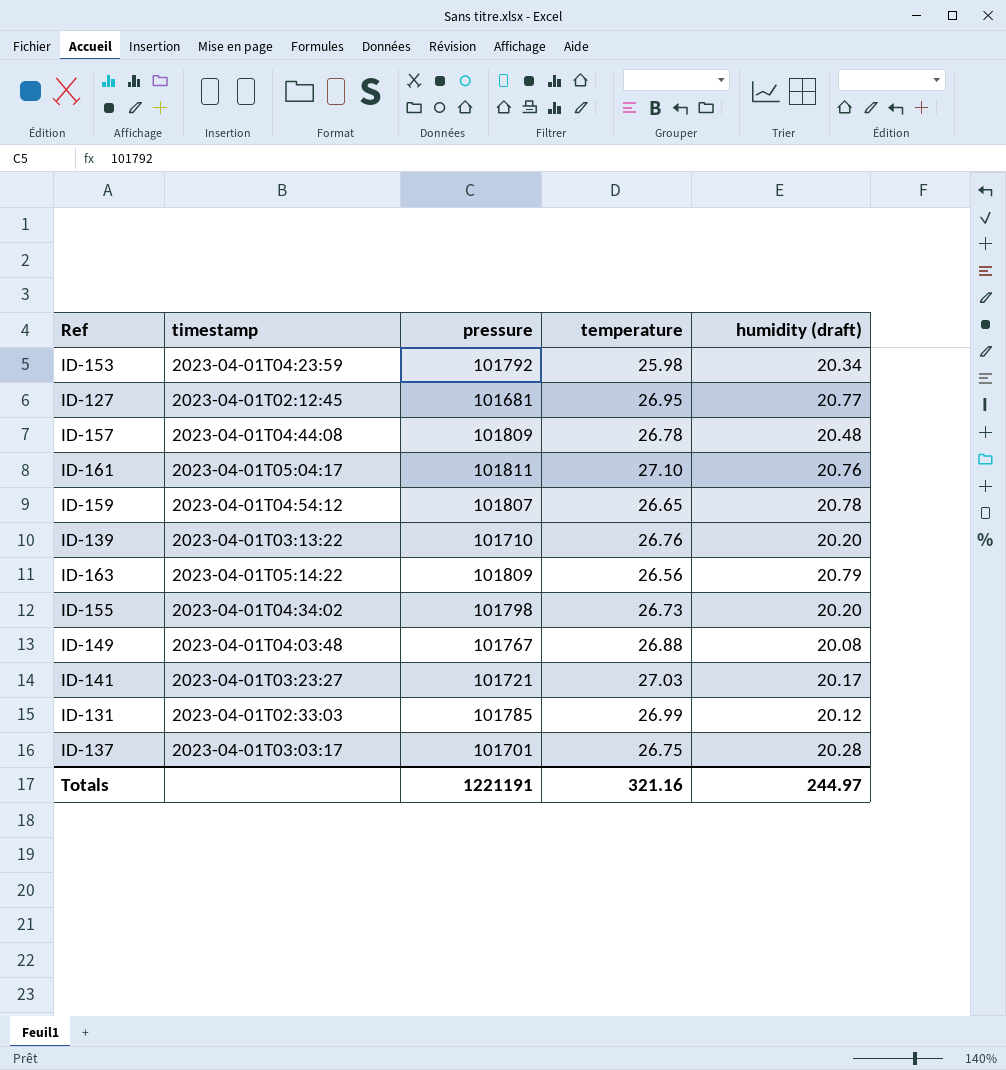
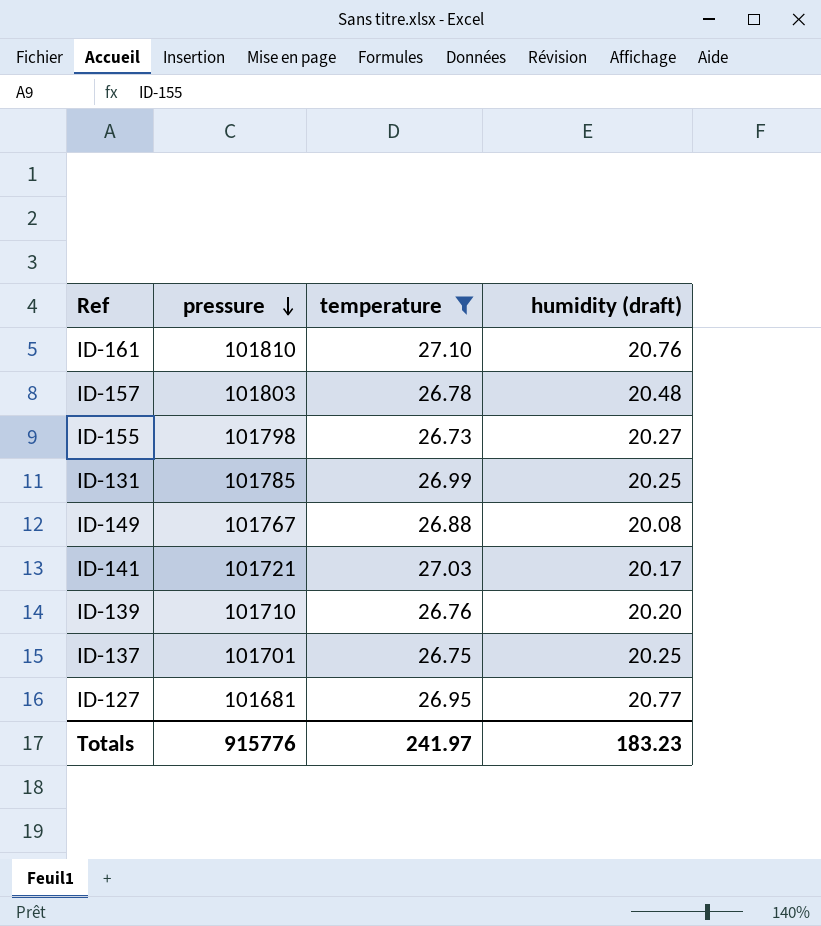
filter: none -> temperature >= 26.73
row order: none -> pressure descending
column timestamp | position: 2 -> none
ID-161 | pressure: 101811 -> 101810
ID-157 | pressure: 101809 -> 101803
ID-155 | humidity (draft): 20.20 -> 20.27
ID-131 | humidity (draft): 20.12 -> 20.25
ID-137 | humidity (draft): 20.28 -> 20.25
Totals | pressure: 1221191 -> 915776
Totals | temperature: 321.16 -> 241.97
Totals | humidity (draft): 244.97 -> 183.23

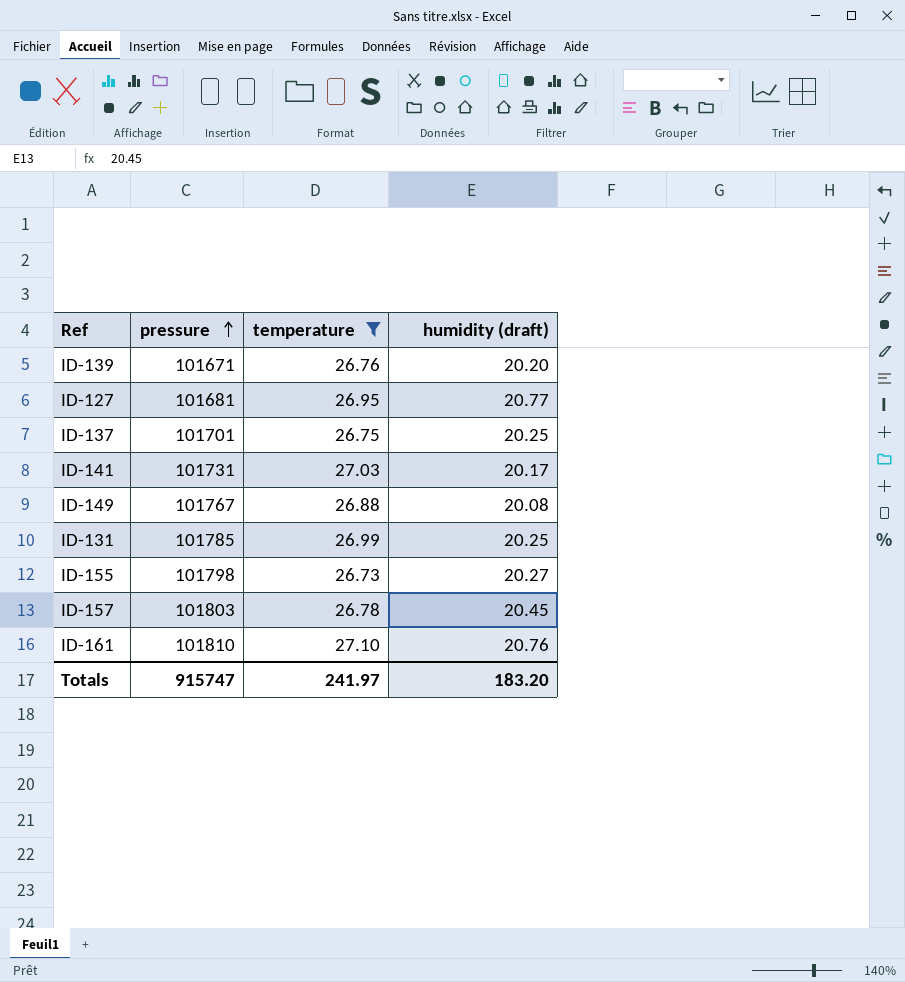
row order: pressure descending -> pressure ascending
ID-139 | pressure: 101710 -> 101671
ID-141 | pressure: 101721 -> 101731
ID-157 | humidity (draft): 20.48 -> 20.45
Totals | pressure: 915776 -> 915747
Totals | humidity (draft): 183.23 -> 183.20

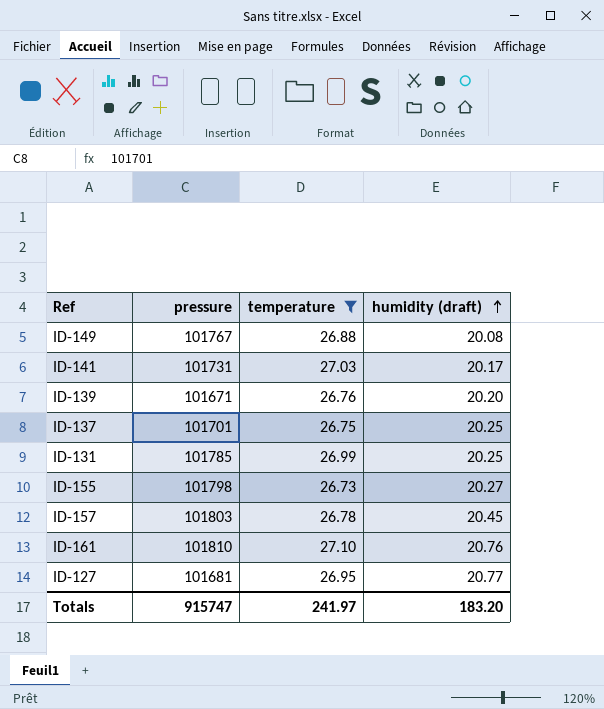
row order: pressure ascending -> humidity (draft) ascending

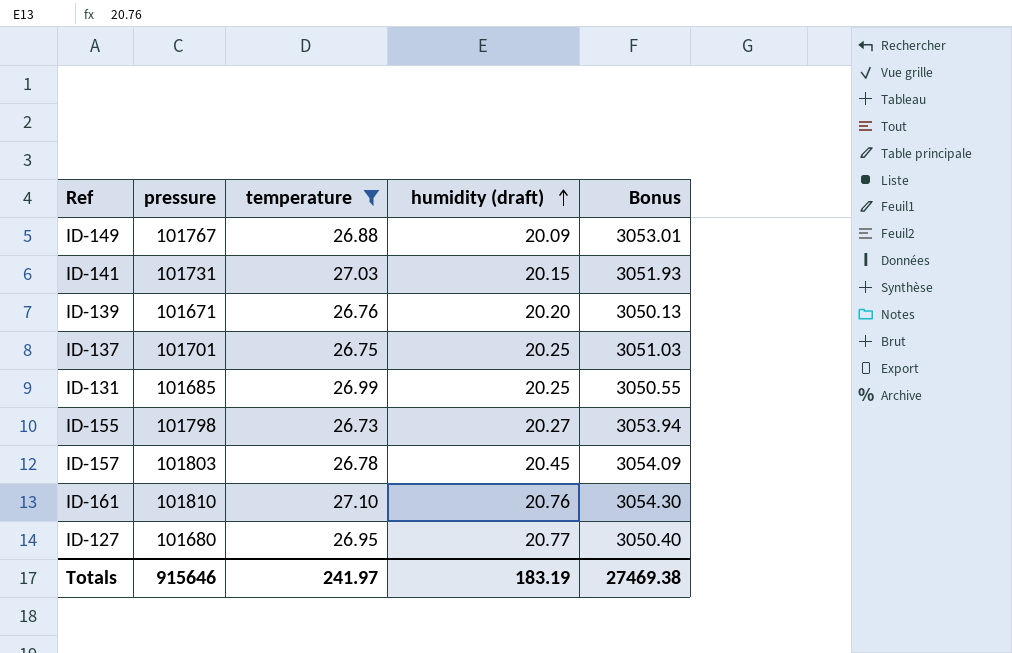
column Bonus | formula: none -> [pressure] * 0.03
ID-149 | humidity (draft): 20.08 -> 20.09
ID-141 | humidity (draft): 20.17 -> 20.15
ID-131 | pressure: 101785 -> 101685
ID-127 | pressure: 101681 -> 101680
Totals | pressure: 915747 -> 915646
Totals | humidity (draft): 183.20 -> 183.19

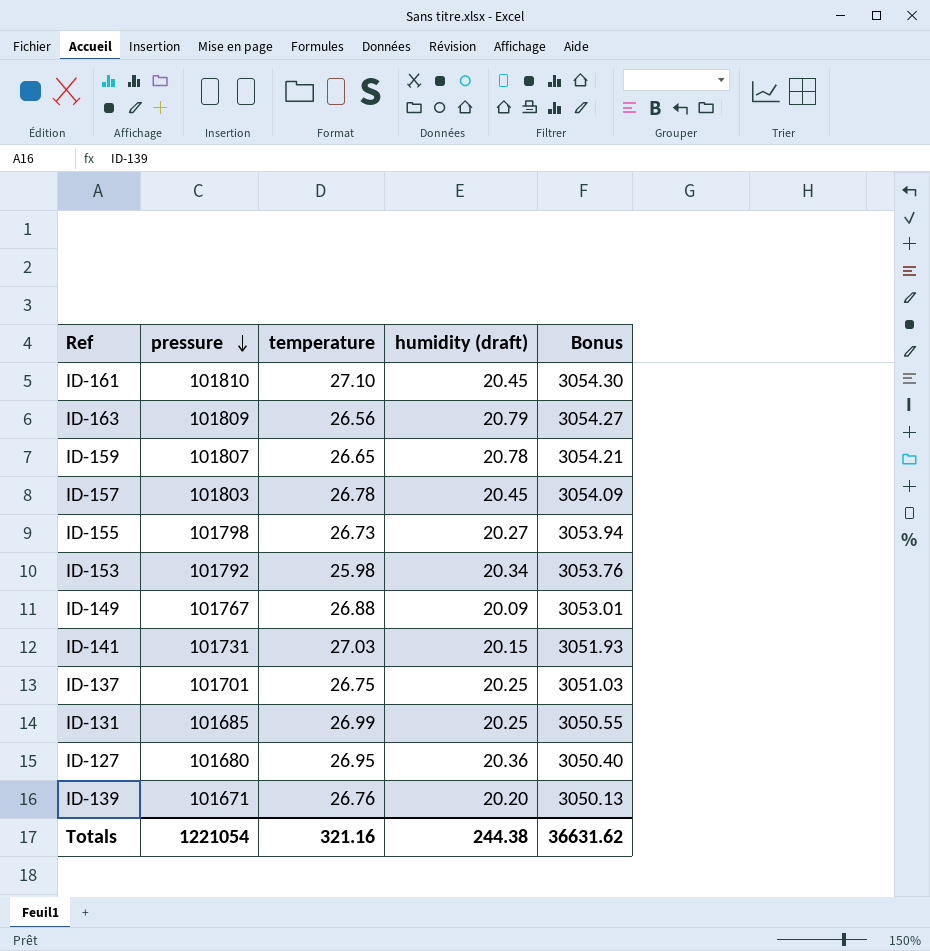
filter: temperature >= 26.73 -> none
row order: humidity (draft) ascending -> pressure descending
ID-161 | humidity (draft): 20.76 -> 20.45
ID-127 | humidity (draft): 20.77 -> 20.36
Totals | pressure: 915646 -> 1221054
Totals | temperature: 241.97 -> 321.16
Totals | humidity (draft): 183.19 -> 244.38
Totals | Bonus: 27469.38 -> 36631.62

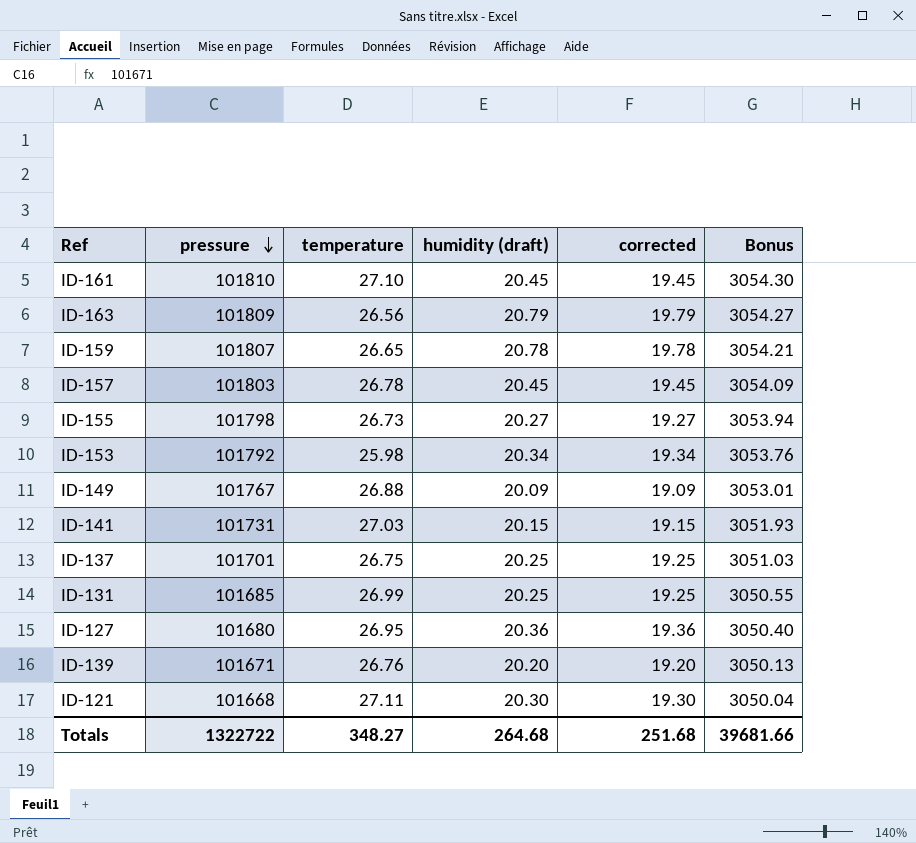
column corrected | formula: none -> [humidity (draft)] - 1
row ID-121: none -> 101668 | 27.11 | 20.30 | 19.30 | 3050.04
Totals | pressure: 1221054 -> 1322722
Totals | temperature: 321.16 -> 348.27
Totals | humidity (draft): 244.38 -> 264.68
Totals | Bonus: 36631.62 -> 39681.66

